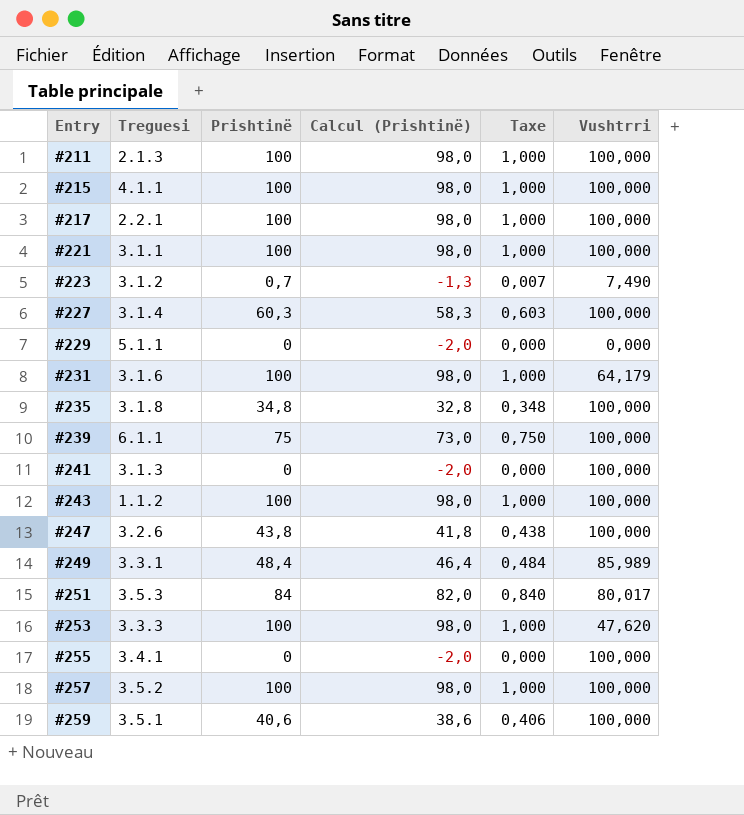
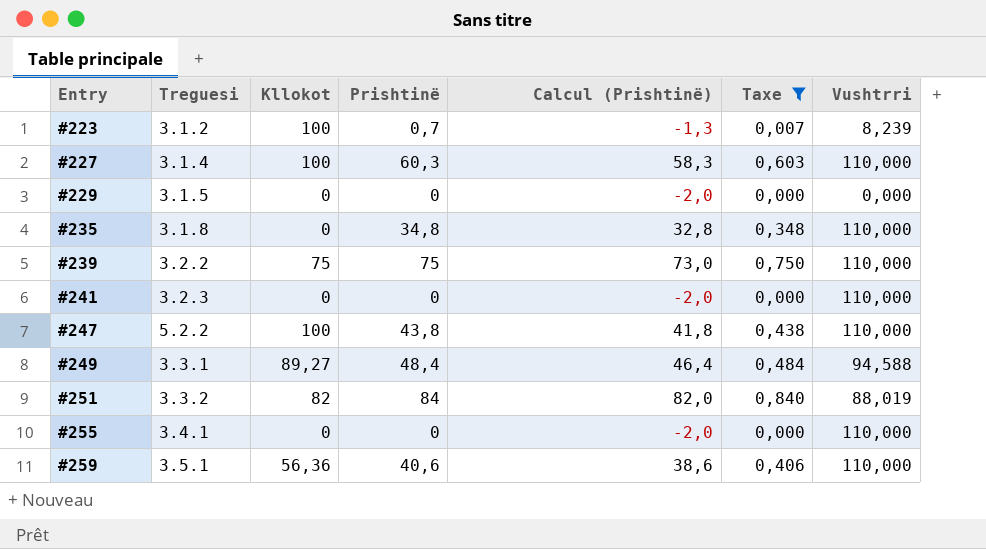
filter: none -> Taxe != 1,000
column Kllokot | position: none -> 3
#223 | Vushtrri: 7,490 -> 8,239
#227 | Vushtrri: 100,000 -> 110,000
#229 | Treguesi: 5.1.1 -> 3.1.5
#235 | Vushtrri: 100,000 -> 110,000
#239 | Treguesi: 6.1.1 -> 3.2.2
#239 | Vushtrri: 100,000 -> 110,000
#241 | Treguesi: 3.1.3 -> 3.2.3
#241 | Vushtrri: 100,000 -> 110,000
#247 | Treguesi: 3.2.6 -> 5.2.2
#247 | Vushtrri: 100,000 -> 110,000
#249 | Vushtrri: 85,989 -> 94,588
#251 | Treguesi: 3.5.3 -> 3.3.2
#251 | Vushtrri: 80,017 -> 88,019
#255 | Vushtrri: 100,000 -> 110,000
#259 | Vushtrri: 100,000 -> 110,000

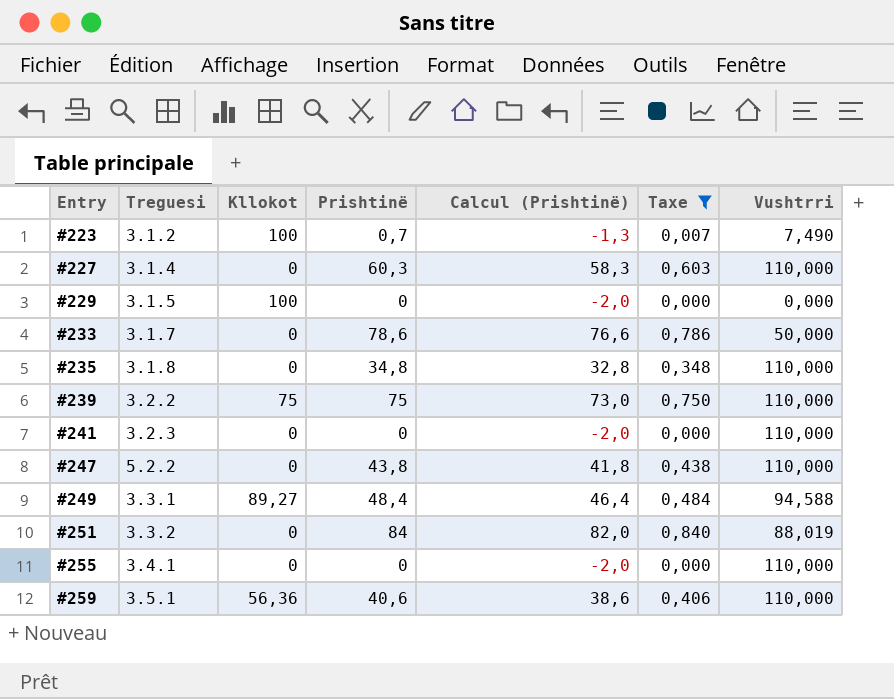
#223 | Vushtrri: 8,239 -> 7,490
#227 | Kllokot: 100 -> 0
#229 | Kllokot: 0 -> 100
row #233: none -> 3.1.7 | 0 | 78,6 | 76,6 | 0,786 | 50,000
#247 | Kllokot: 100 -> 0
#251 | Kllokot: 82 -> 0

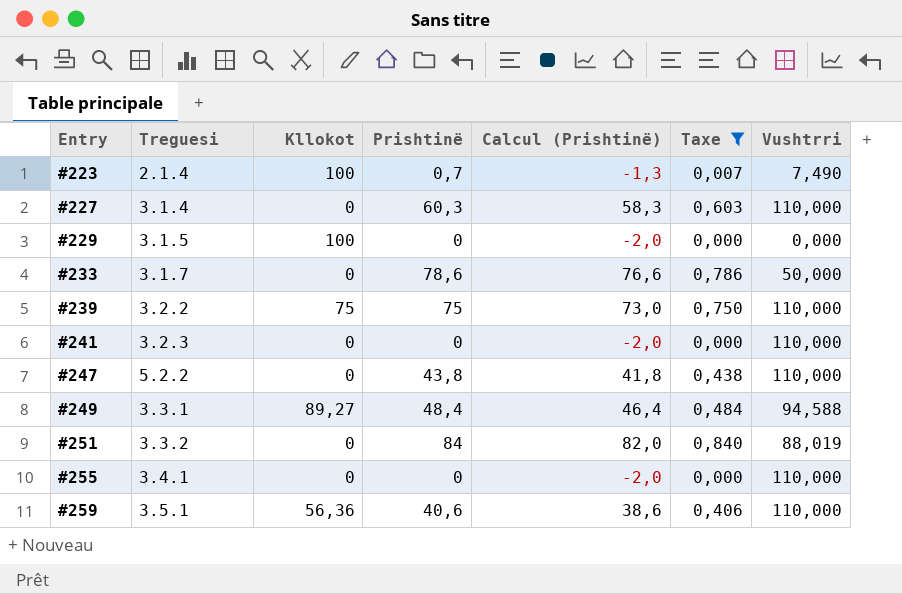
row #235: 3.1.8 | 0 | 34,8 | 32,8 | 0,348 | 110,000 -> none
#223 | Treguesi: 3.1.2 -> 2.1.4

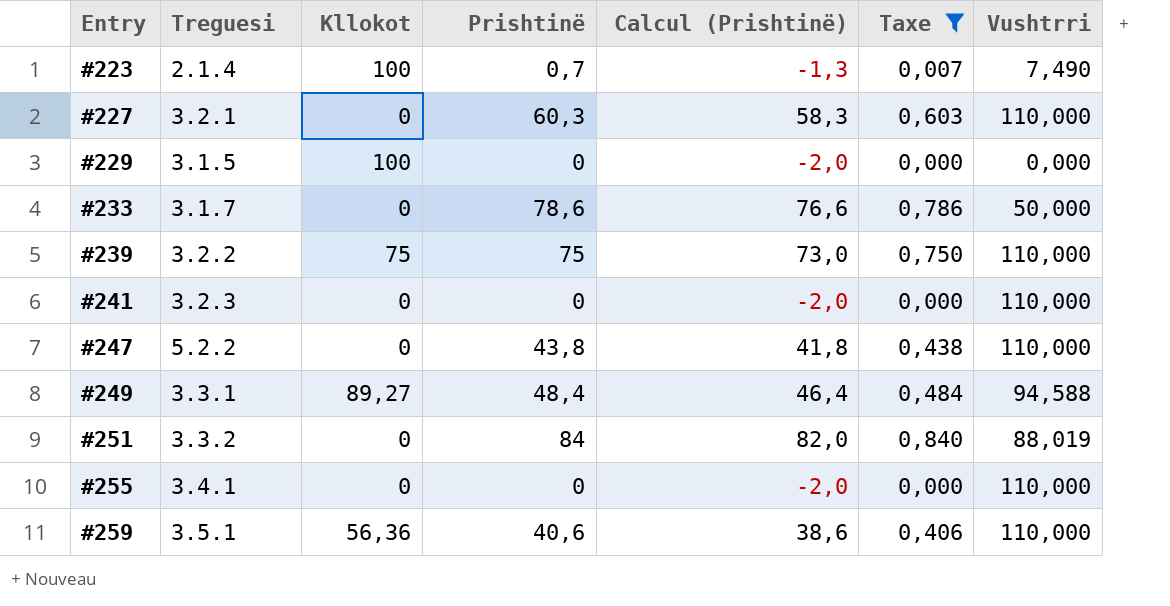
#227 | Treguesi: 3.1.4 -> 3.2.1

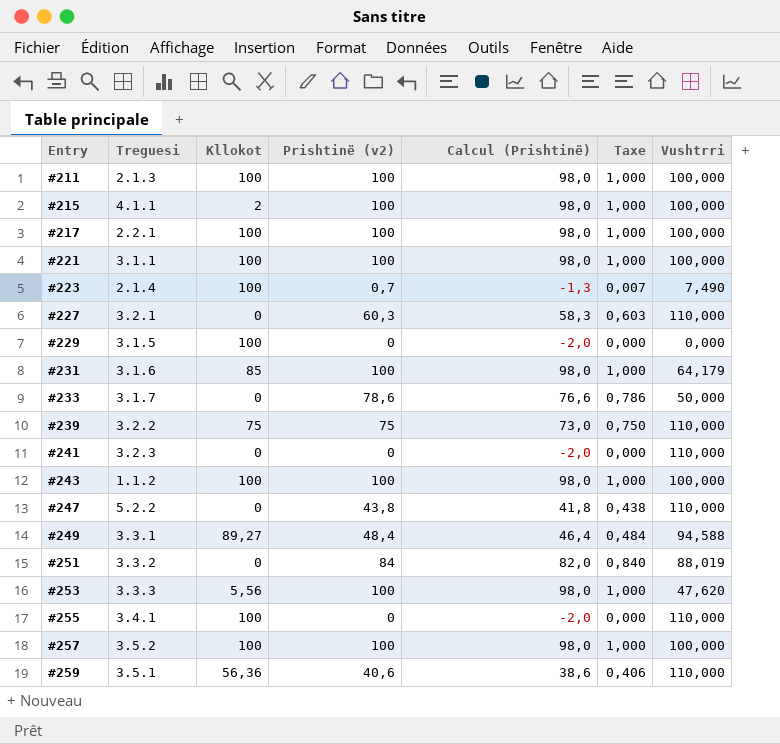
filter: Taxe != 1,000 -> none
column name: Prishtinë -> Prishtinë (v2)
#255 | Kllokot: 0 -> 100

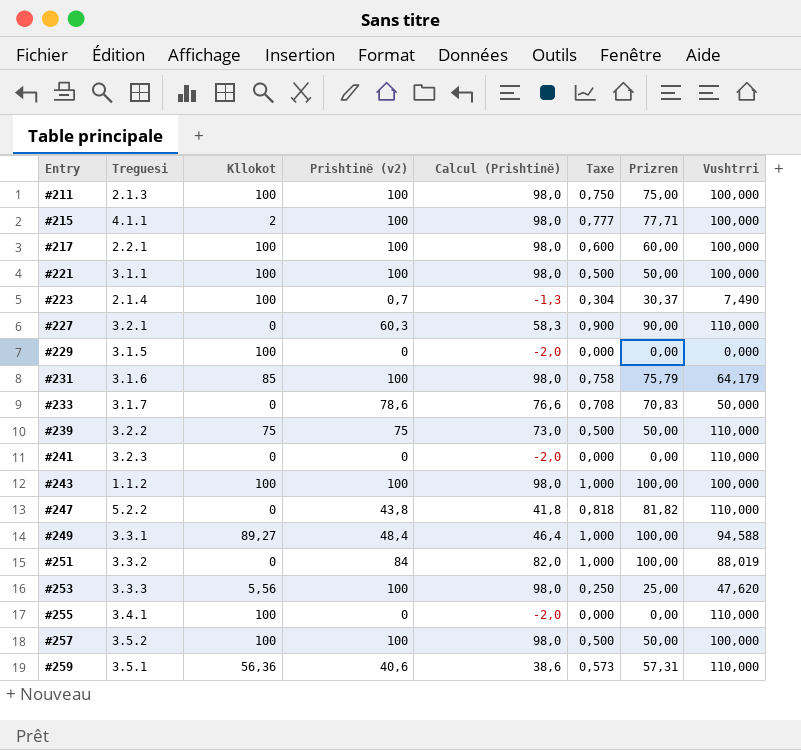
column Taxe | formula: [Prishtinë (v2)] * 0,01 -> [Prizren] * 0,01
column Prizren | position: none -> 7

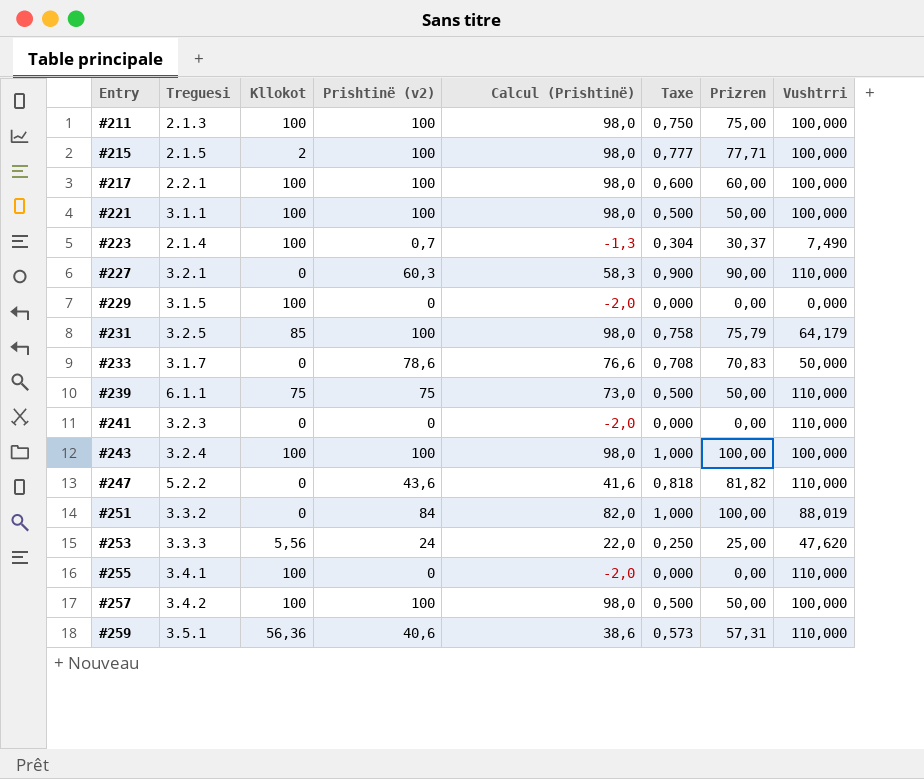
row #249: 3.3.1 | 89,27 | 48,4 | 46,4 | 1,000 | 100,00 | 94,588 -> none
#215 | Treguesi: 4.1.1 -> 2.1.5
#231 | Treguesi: 3.1.6 -> 3.2.5
#239 | Treguesi: 3.2.2 -> 6.1.1
#243 | Treguesi: 1.1.2 -> 3.2.4
#247 | Prishtinë (v2): 43,8 -> 43,6
#247 | Calcul (Prishtinë): 41,8 -> 41,6
#253 | Prishtinë (v2): 100 -> 24
#253 | Calcul (Prishtinë): 98,0 -> 22,0
#257 | Treguesi: 3.5.2 -> 3.4.2

